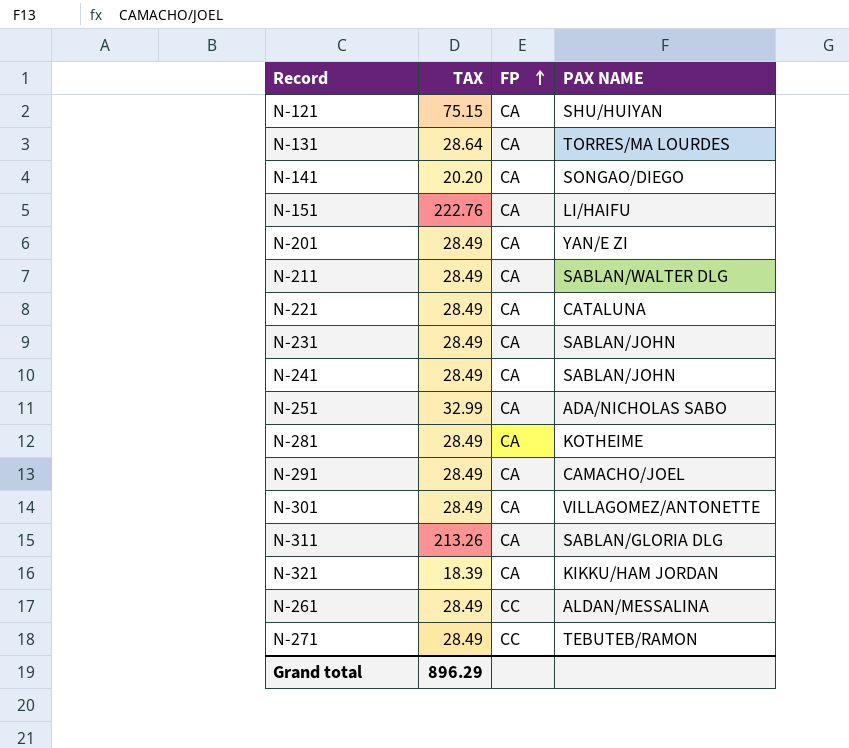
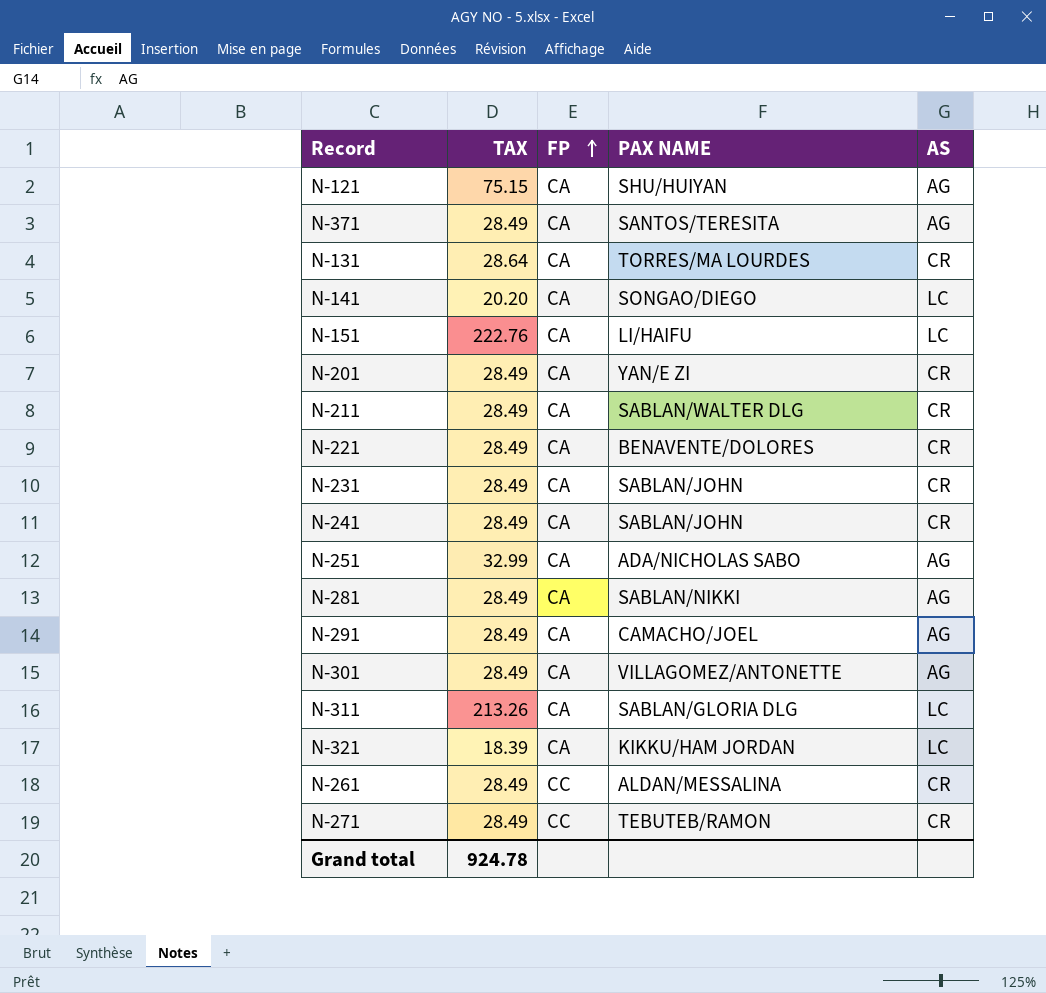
column AS | position: none -> 5
row N-371: none -> 28.49 | CA | SANTOS/TERESITA | AG
N-221 | PAX NAME: CATALUNA -> BENAVENTE/DOLORES
N-281 | PAX NAME: KOTHEIME -> SABLAN/NIKKI
Grand total | TAX: 896.29 -> 924.78

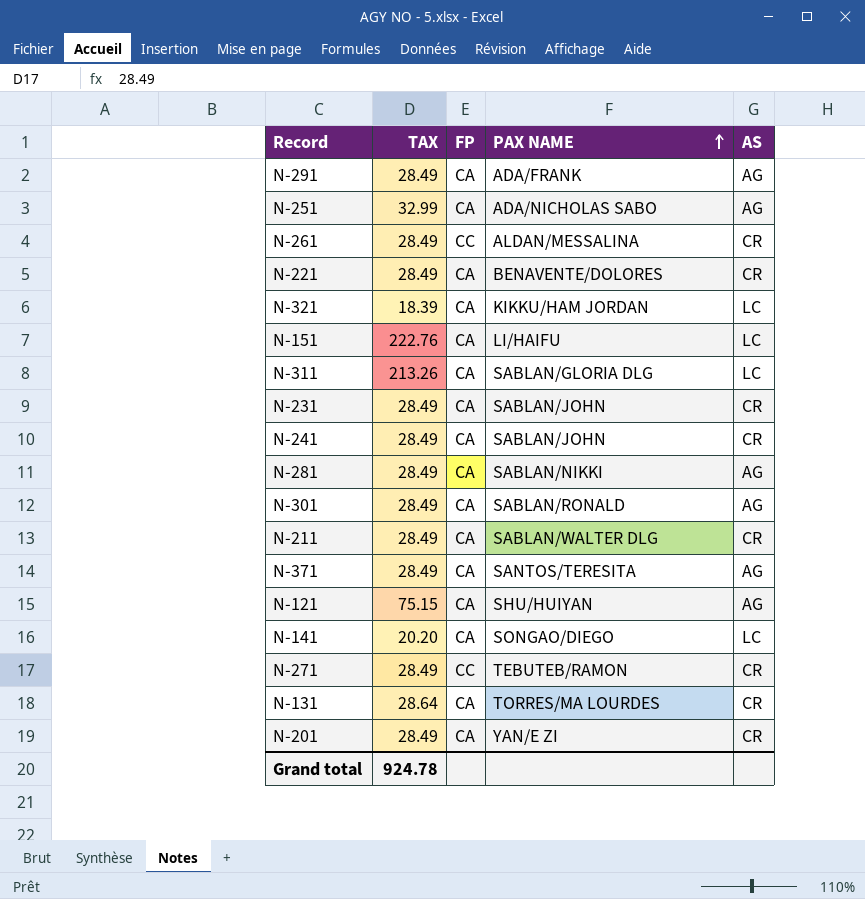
row order: FP ascending -> PAX NAME ascending
N-291 | PAX NAME: CAMACHO/JOEL -> ADA/FRANK
N-301 | PAX NAME: VILLAGOMEZ/ANTONETTE -> SABLAN/RONALD

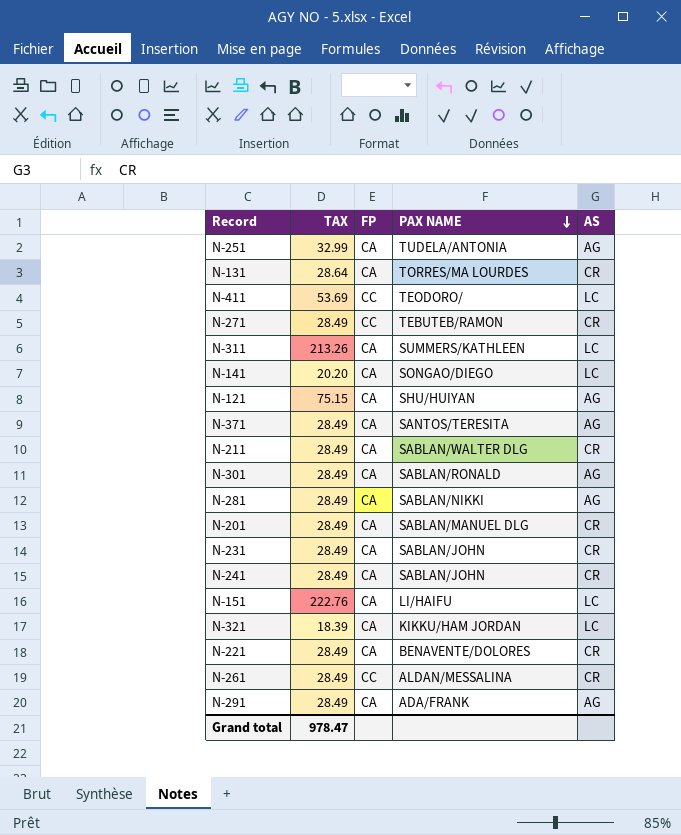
row order: PAX NAME ascending -> PAX NAME descending
N-251 | PAX NAME: ADA/NICHOLAS SABO -> TUDELA/ANTONIA
row N-411: none -> 53.69 | CC | TEODORO/ | LC
N-311 | PAX NAME: SABLAN/GLORIA DLG -> SUMMERS/KATHLEEN
N-201 | PAX NAME: YAN/E ZI -> SABLAN/MANUEL DLG
Grand total | TAX: 924.78 -> 978.47

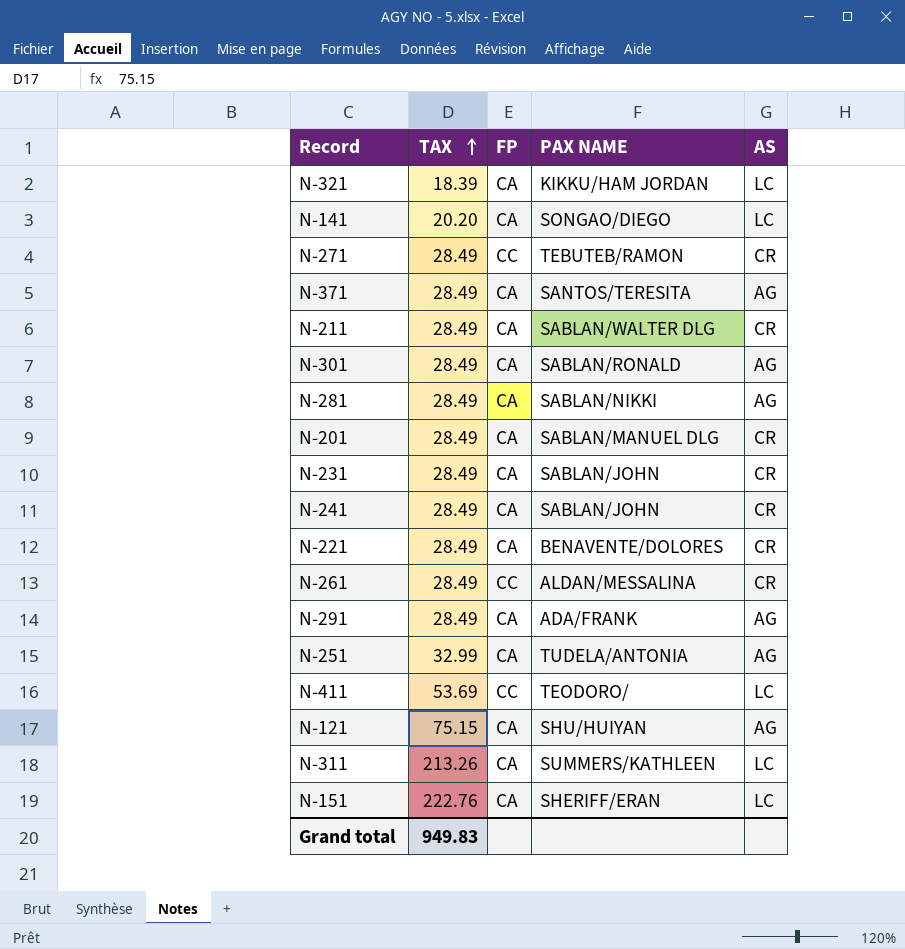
row order: PAX NAME descending -> TAX ascending
row N-131: 28.64 | CA | TORRES/MA LOURDES | CR -> none
N-151 | PAX NAME: LI/HAIFU -> SHERIFF/ERAN
Grand total | TAX: 978.47 -> 949.83

